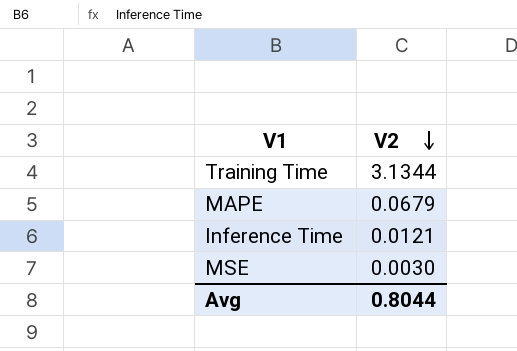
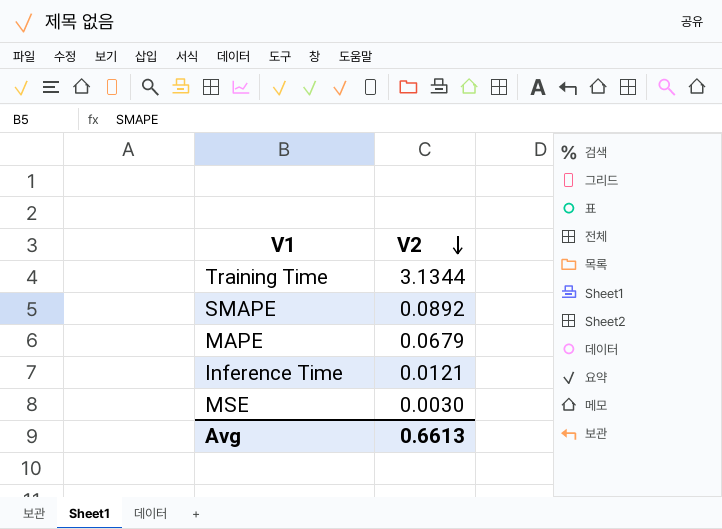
row SMAPE: none -> 0.0892
Avg | V2: 0.8044 -> 0.6613

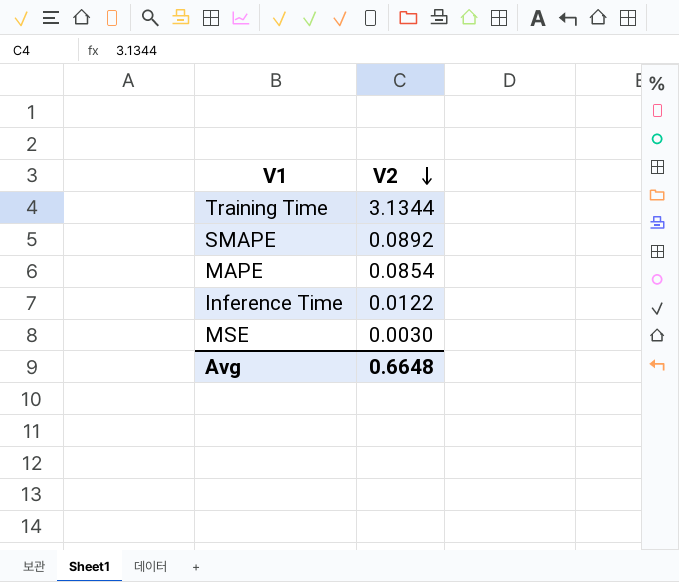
MAPE | V2: 0.0679 -> 0.0854
Inference Time | V2: 0.0121 -> 0.0122
Avg | V2: 0.6613 -> 0.6648

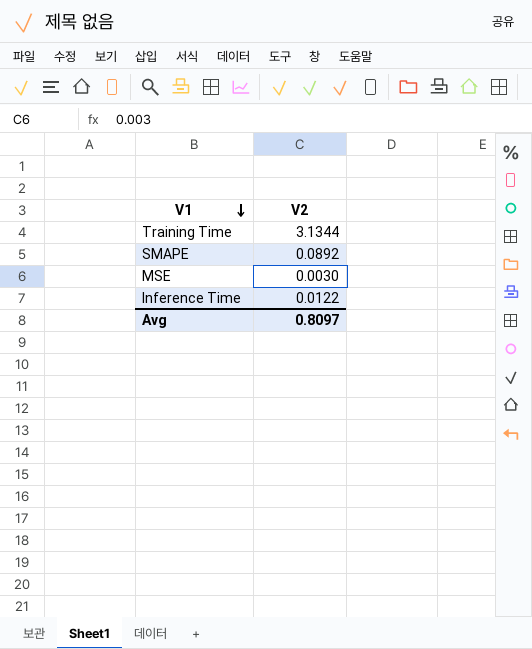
row order: V2 descending -> V1 descending
row MAPE: 0.0854 -> none
Avg | V2: 0.6648 -> 0.8097

